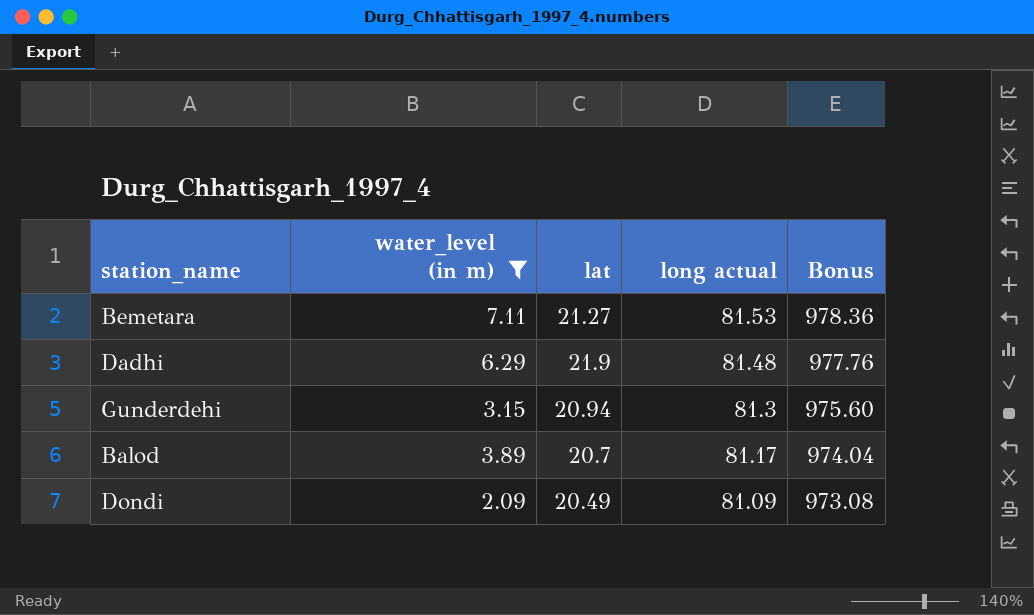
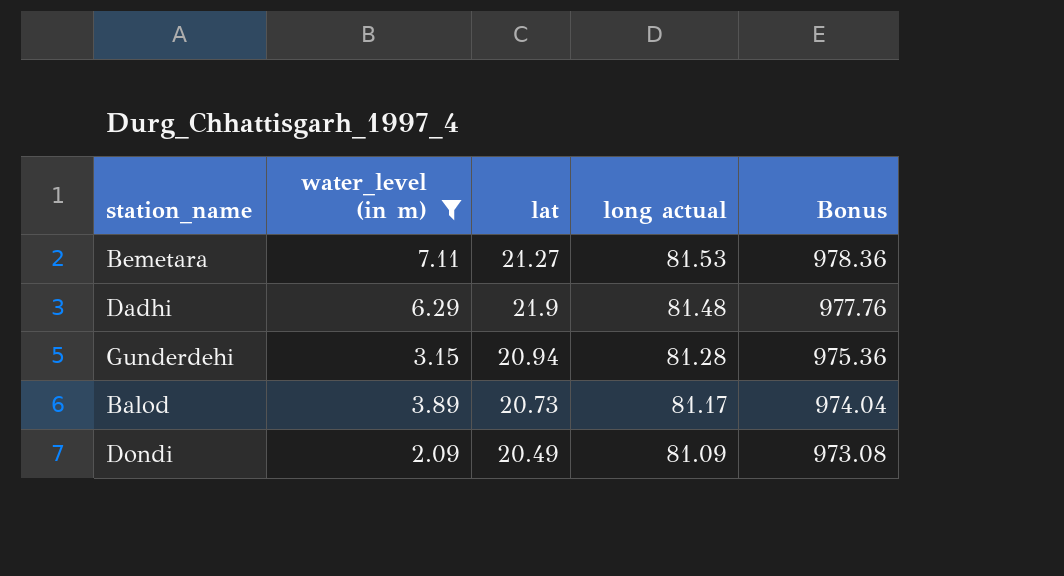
Gunderdehi | long actual: 81.3 -> 81.28
Gunderdehi | Bonus: 975.60 -> 975.36
Balod | lat: 20.7 -> 20.73

